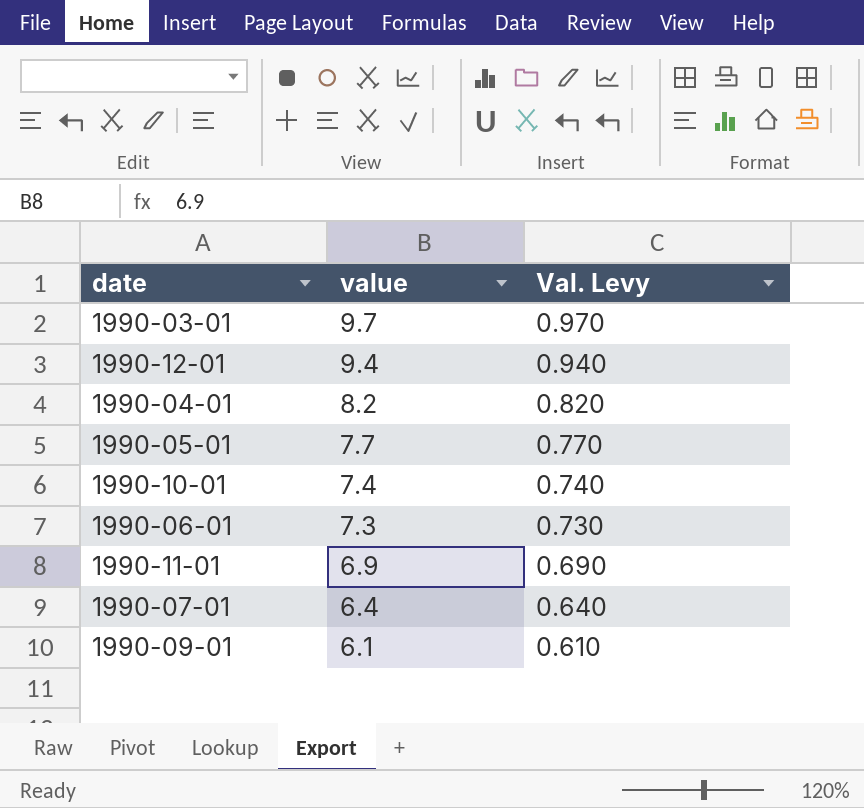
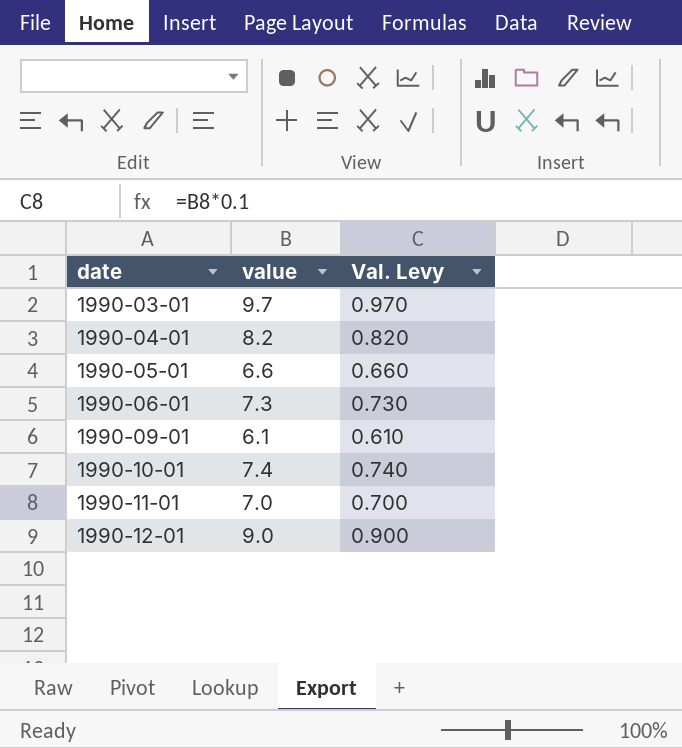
row order: value descending -> date ascending
row 1990-07-01: 6.4 | 0.640 -> none
1990-05-01 | value: 7.7 -> 6.6
1990-05-01 | Val. Levy: 0.770 -> 0.660
1990-11-01 | value: 6.9 -> 7.0
1990-11-01 | Val. Levy: 0.690 -> 0.700
1990-12-01 | value: 9.4 -> 9.0
1990-12-01 | Val. Levy: 0.940 -> 0.900

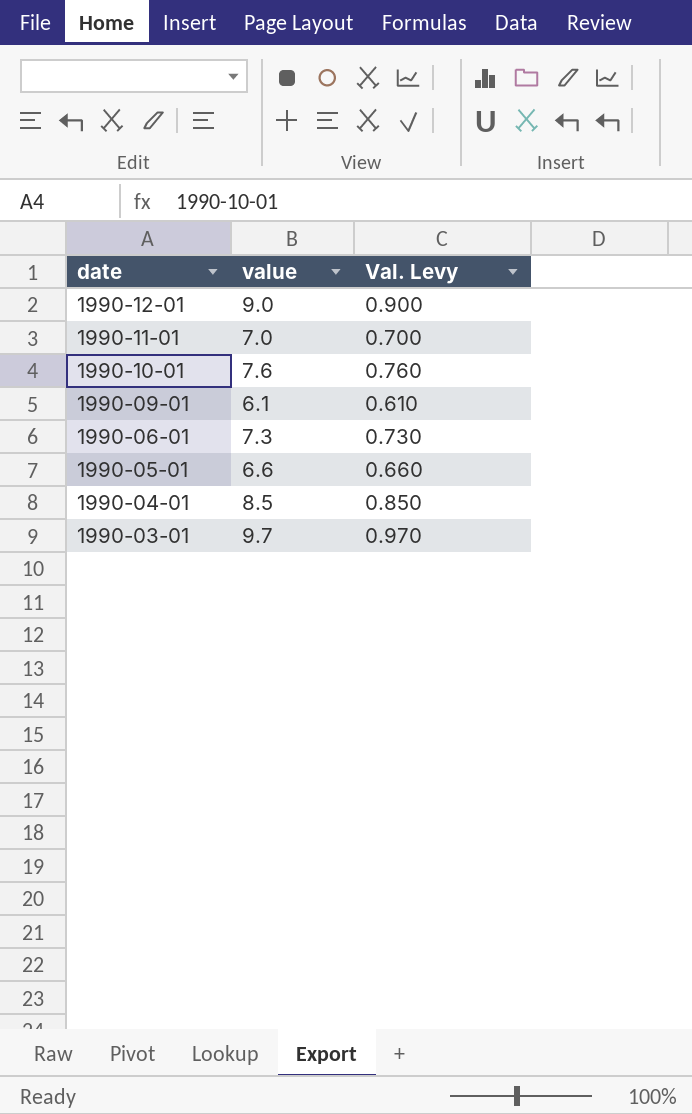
row order: date ascending -> date descending
1990-10-01 | value: 7.4 -> 7.6
1990-10-01 | Val. Levy: 0.740 -> 0.760
1990-04-01 | value: 8.2 -> 8.5
1990-04-01 | Val. Levy: 0.820 -> 0.850

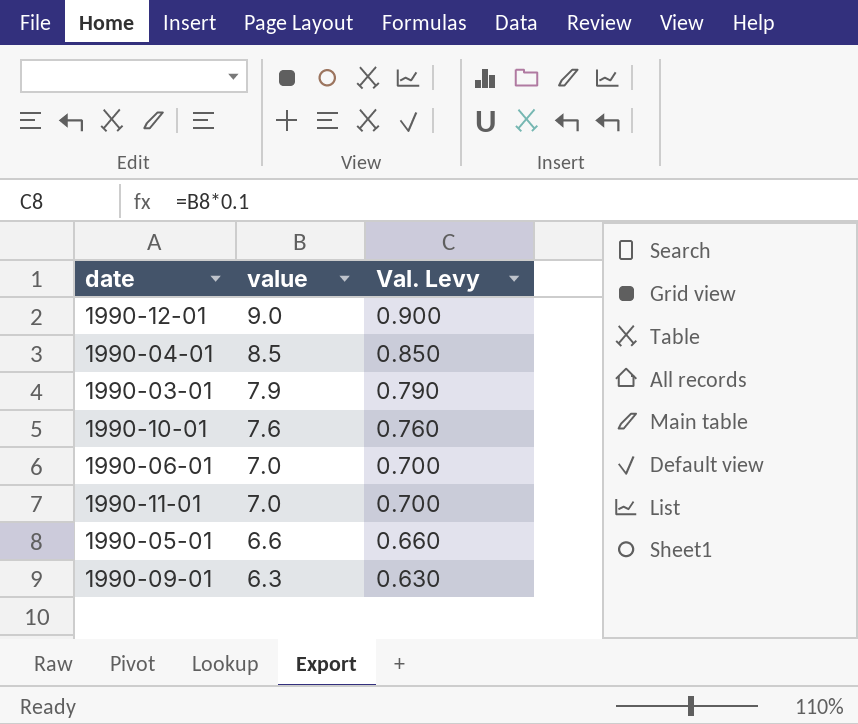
row order: date descending -> value descending
1990-03-01 | value: 9.7 -> 7.9
1990-03-01 | Val. Levy: 0.970 -> 0.790
1990-06-01 | value: 7.3 -> 7.0
1990-06-01 | Val. Levy: 0.730 -> 0.700
1990-09-01 | value: 6.1 -> 6.3
1990-09-01 | Val. Levy: 0.610 -> 0.630

